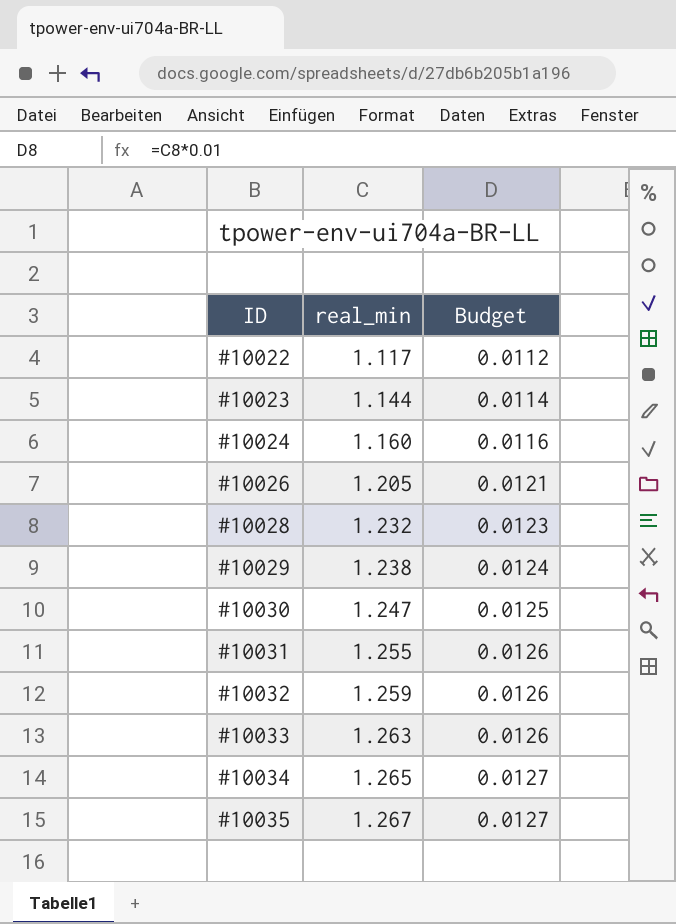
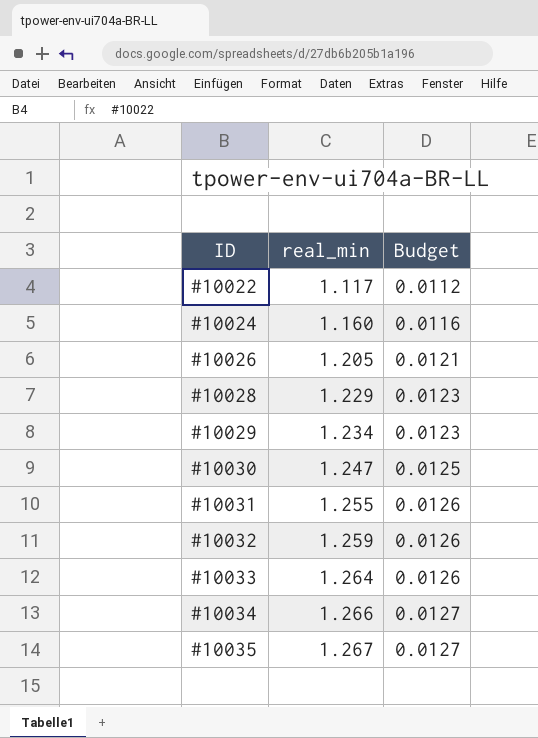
row #10023: 1.144 | 0.0114 -> none
#10028 | real_min: 1.232 -> 1.229
#10029 | real_min: 1.238 -> 1.234
#10029 | Budget: 0.0124 -> 0.0123
#10033 | real_min: 1.263 -> 1.264
#10034 | real_min: 1.265 -> 1.266

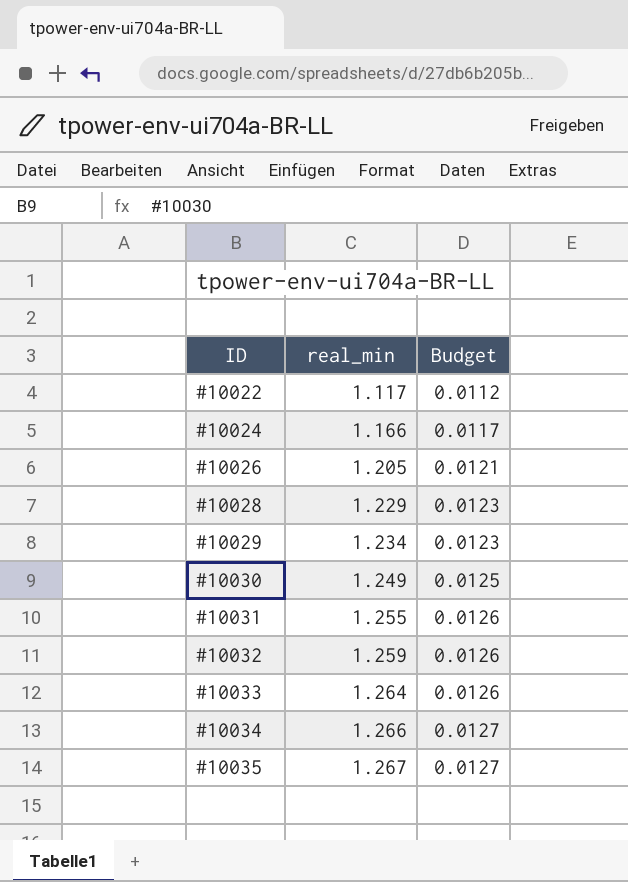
#10024 | real_min: 1.160 -> 1.166
#10024 | Budget: 0.0116 -> 0.0117
#10030 | real_min: 1.247 -> 1.249

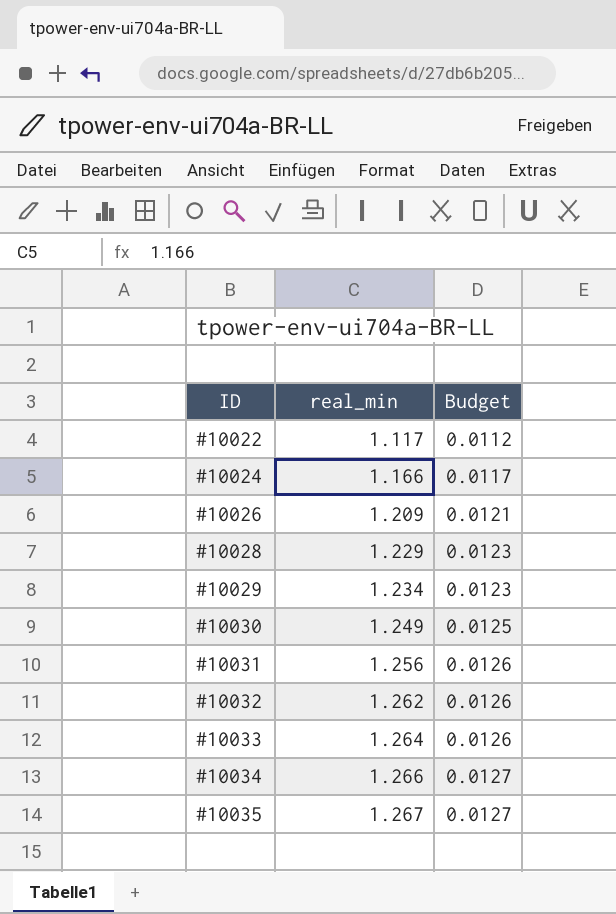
#10026 | real_min: 1.205 -> 1.209
#10031 | real_min: 1.255 -> 1.256
#10032 | real_min: 1.259 -> 1.262

